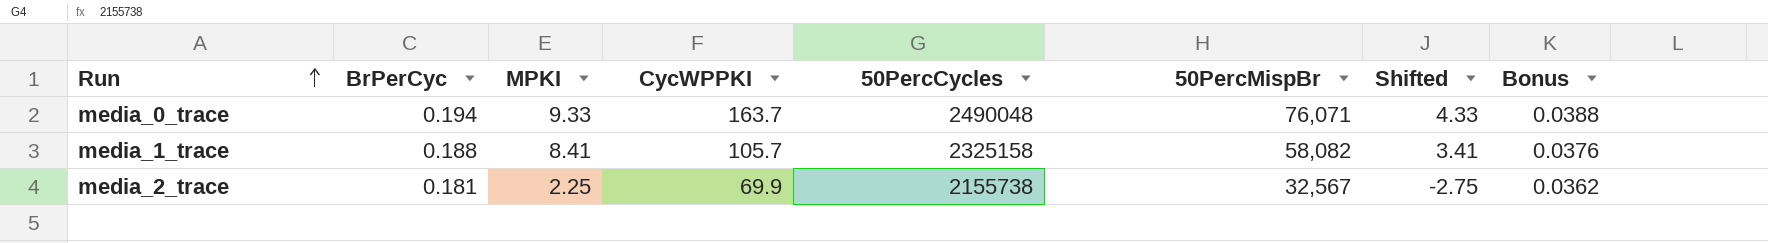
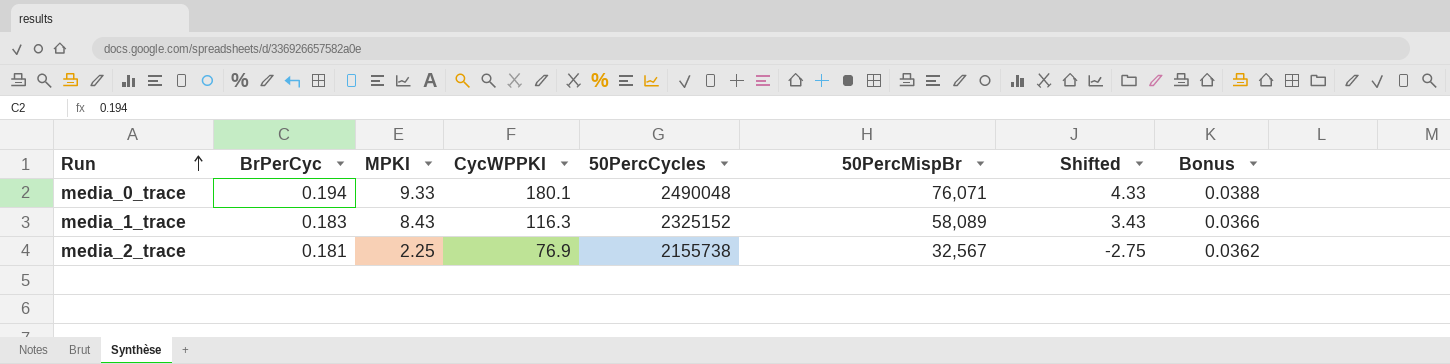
media_0_trace | CycWPPKI: 163.7 -> 180.1
media_1_trace | BrPerCyc: 0.188 -> 0.183
media_1_trace | MPKI: 8.41 -> 8.43
media_1_trace | CycWPPKI: 105.7 -> 116.3
media_1_trace | 50PercCycles: 2325158 -> 2325152
media_1_trace | 50PercMispBr: 58,082 -> 58,089
media_1_trace | Shifted: 3.41 -> 3.43
media_1_trace | Bonus: 0.0376 -> 0.0366
media_2_trace | CycWPPKI: 69.9 -> 76.9

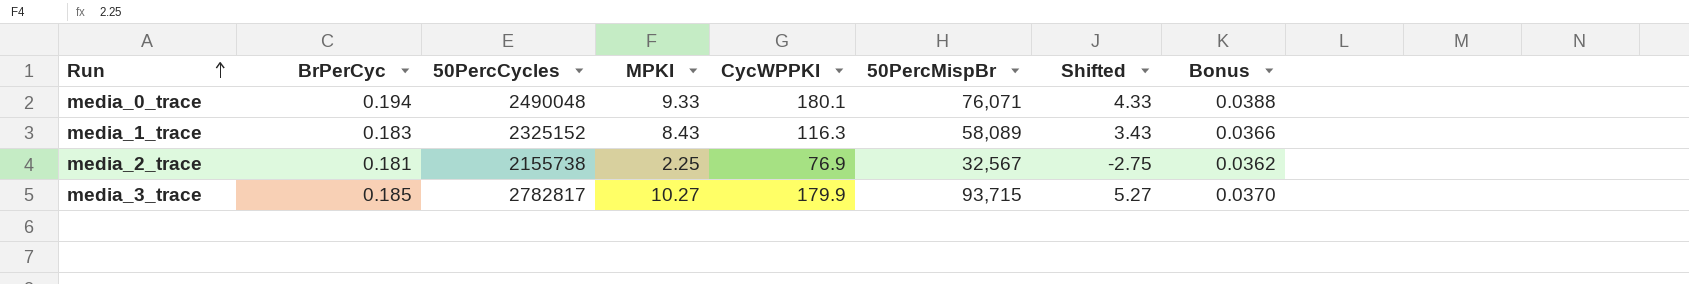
column 50PercCycles | position: 5 -> 3
row media_3_trace: none -> 0.185 | 2782817 | 10.27 | 179.9 | 93,715 | 5.27 | 0.0370

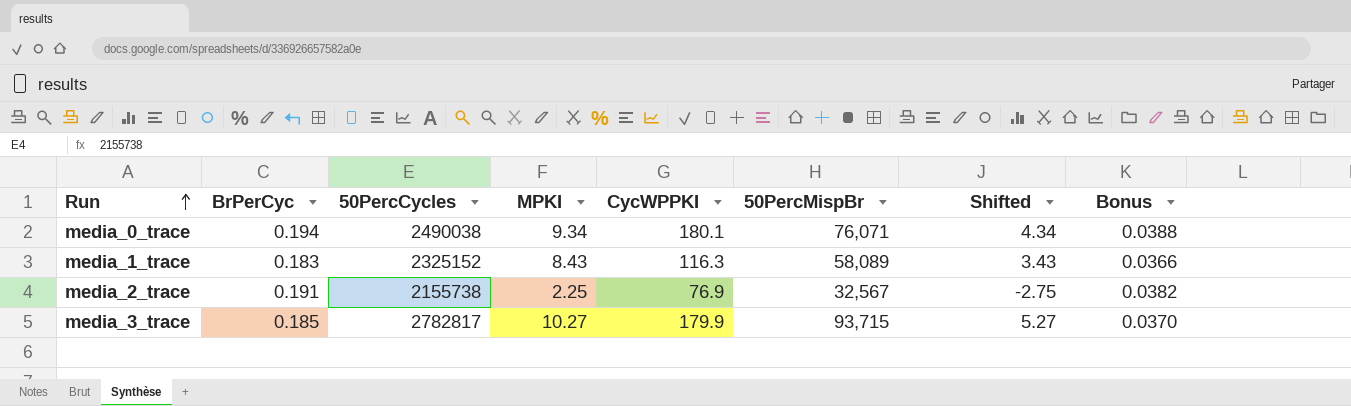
media_0_trace | 50PercCycles: 2490048 -> 2490038
media_0_trace | MPKI: 9.33 -> 9.34
media_0_trace | Shifted: 4.33 -> 4.34
media_2_trace | BrPerCyc: 0.181 -> 0.191
media_2_trace | Bonus: 0.0362 -> 0.0382

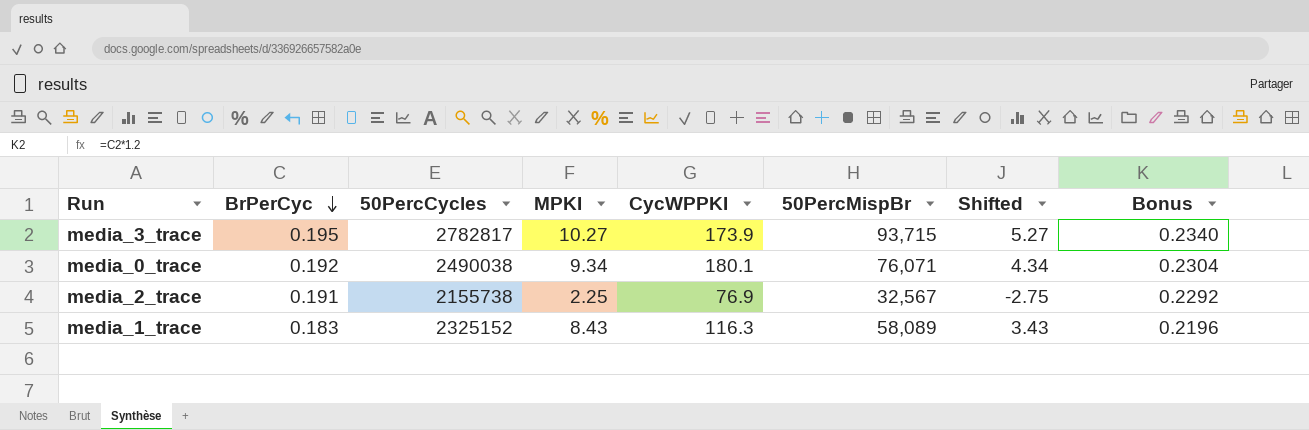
row order: Run ascending -> BrPerCyc descending
column Bonus | formula: [BrPerCyc] * 0.2 -> [BrPerCyc] * 1.2
media_3_trace | BrPerCyc: 0.185 -> 0.195
media_3_trace | CycWPPKI: 179.9 -> 173.9
media_0_trace | BrPerCyc: 0.194 -> 0.192

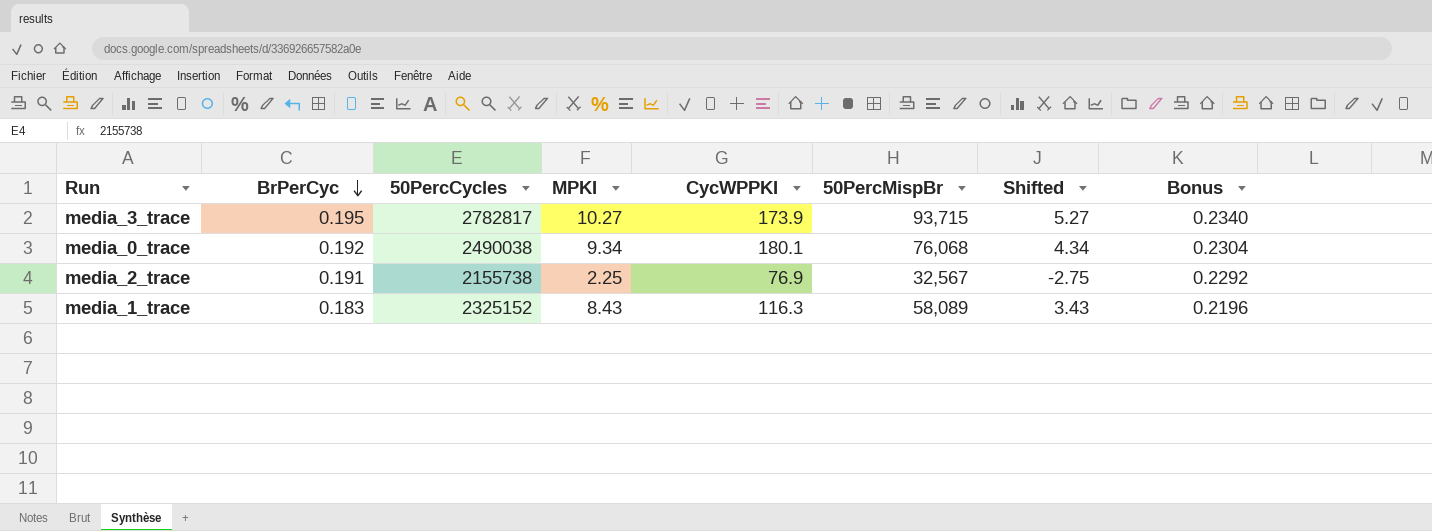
media_0_trace | 50PercMispBr: 76,071 -> 76,068

